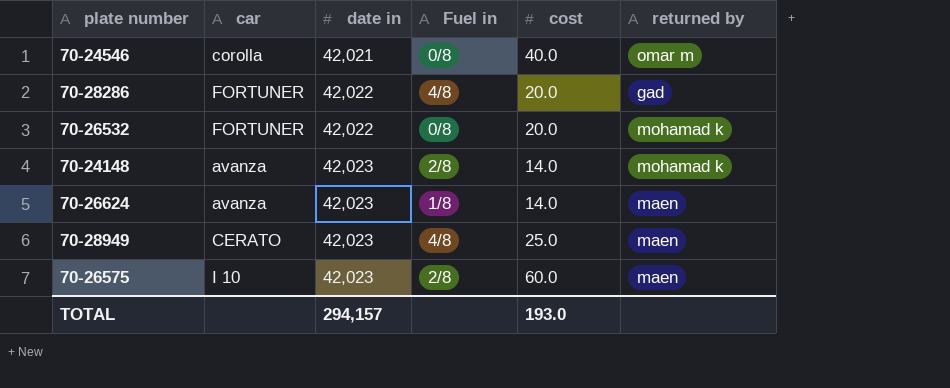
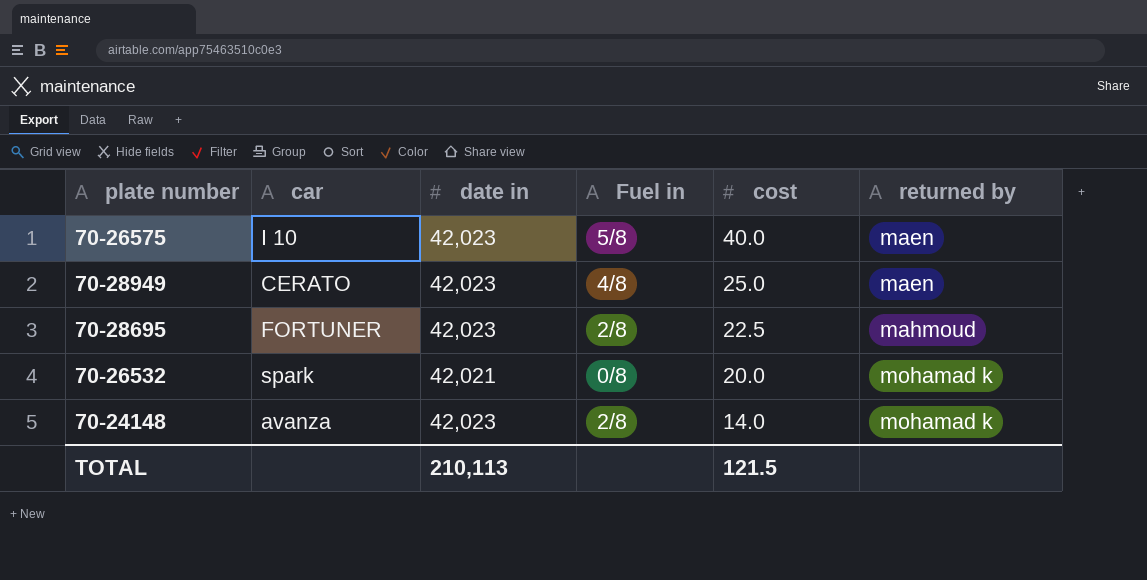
row order: date in ascending -> cost descending
row 70-24546: corolla | 42,021 | 0/8 | 40.0 | omar m -> none
row 70-28286: FORTUNER | 42,022 | 4/8 | 20.0 | gad -> none
row 70-26624: avanza | 42,023 | 1/8 | 14.0 | maen -> none
70-26575 | Fuel in: 2/8 -> 5/8
70-26575 | cost: 60.0 -> 40.0
row 70-28695: none -> FORTUNER | 42,023 | 2/8 | 22.5 | mahmoud
70-26532 | car: FORTUNER -> spark
70-26532 | date in: 42,022 -> 42,021
TOTAL | date in: 294,157 -> 210,113
TOTAL | cost: 193.0 -> 121.5

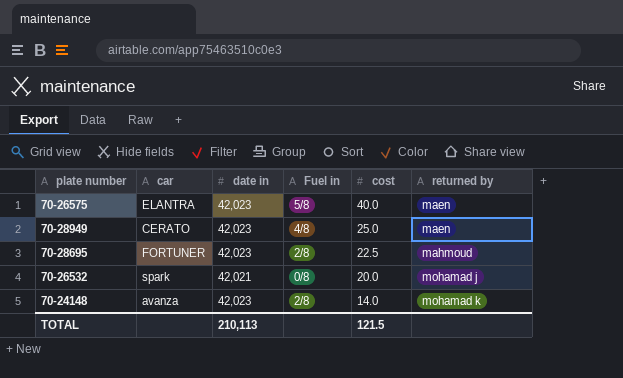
70-26575 | car: I 10 -> ELANTRA
70-26532 | returned by: mohamad k -> mohamad j

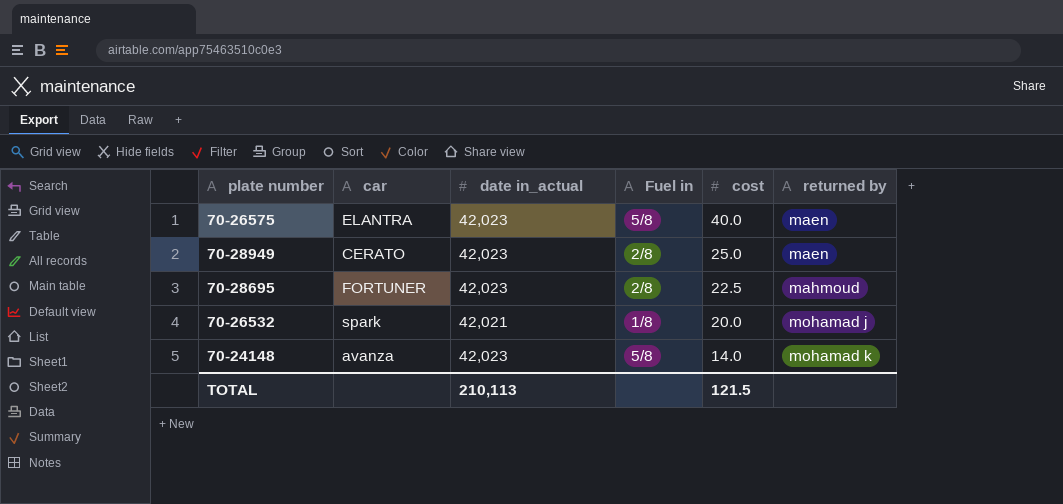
column name: date in -> date in_actual
70-28949 | Fuel in: 4/8 -> 2/8
70-26532 | Fuel in: 0/8 -> 1/8
70-24148 | Fuel in: 2/8 -> 5/8

